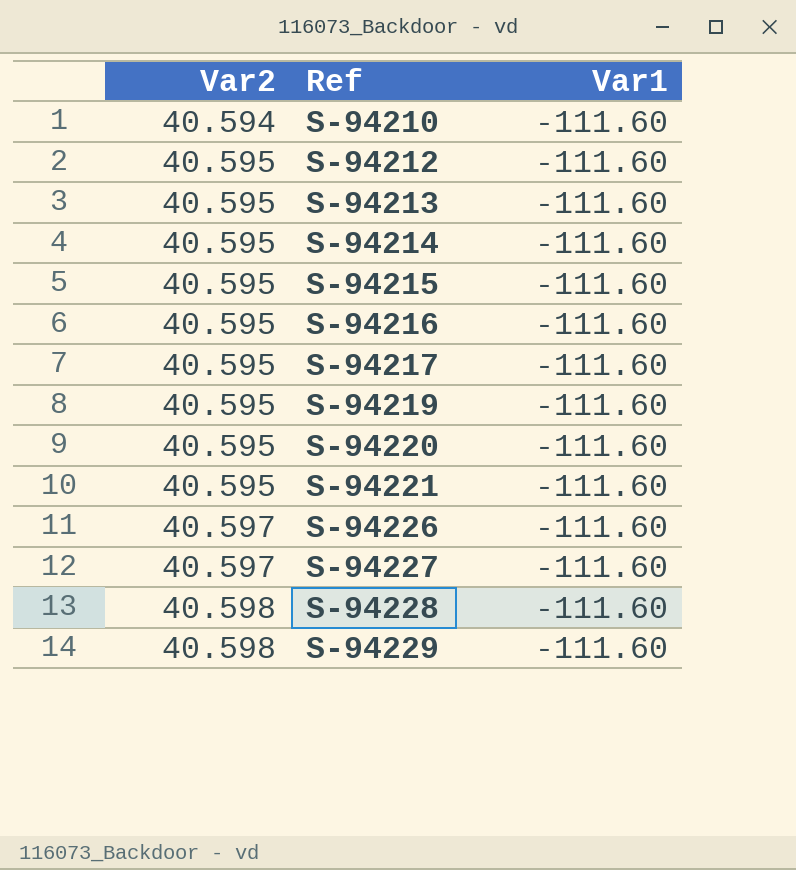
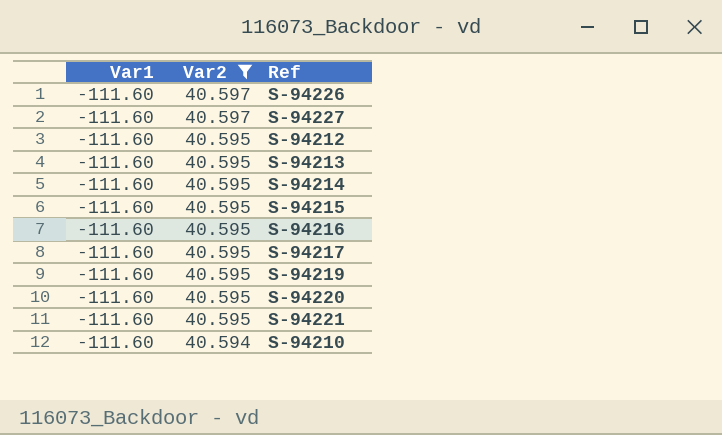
filter: none -> Var2 != 40.598
row order: Var2 ascending -> Var2 descending
column Var1 | position: 3 -> 1

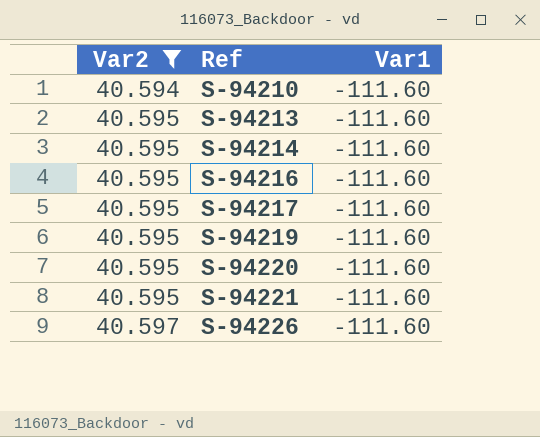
row order: Var2 descending -> Var2 ascending
column Var1 | position: 1 -> 3
row S-94227: -111.60 | 40.597 -> none
row S-94212: -111.60 | 40.595 -> none
row S-94215: -111.60 | 40.595 -> none

